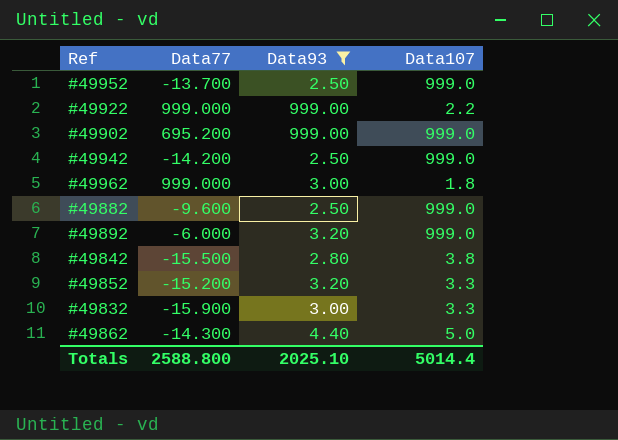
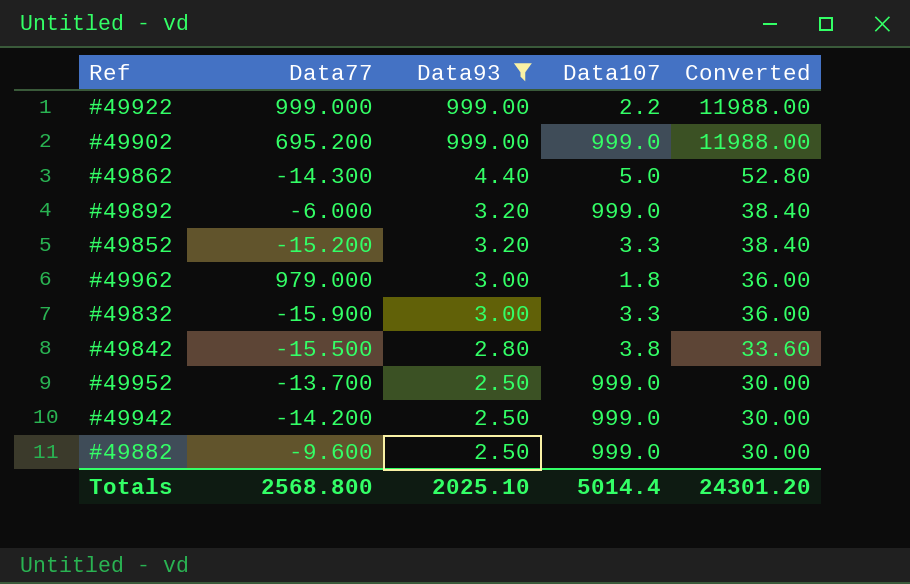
row order: none -> Data93 descending
column Converted | formula: none -> [Data93] * 12
#49962 | Data77: 999.000 -> 979.000
Totals | Data77: 2588.800 -> 2568.800

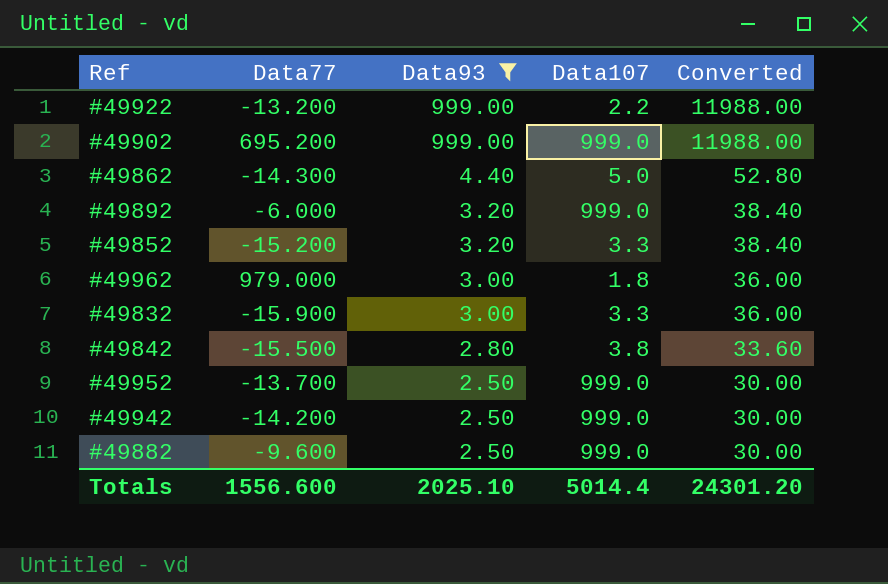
#49922 | Data77: 999.000 -> -13.200
Totals | Data77: 2568.800 -> 1556.600

